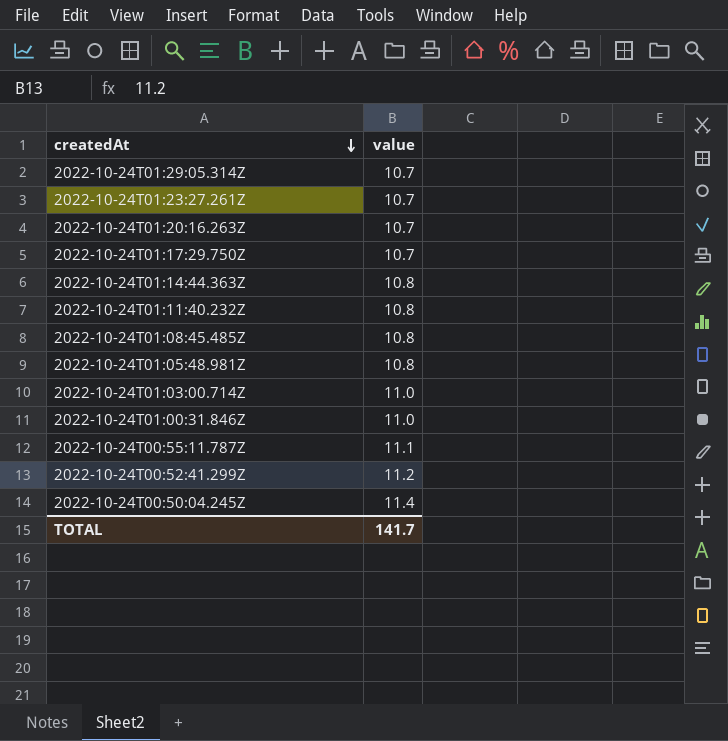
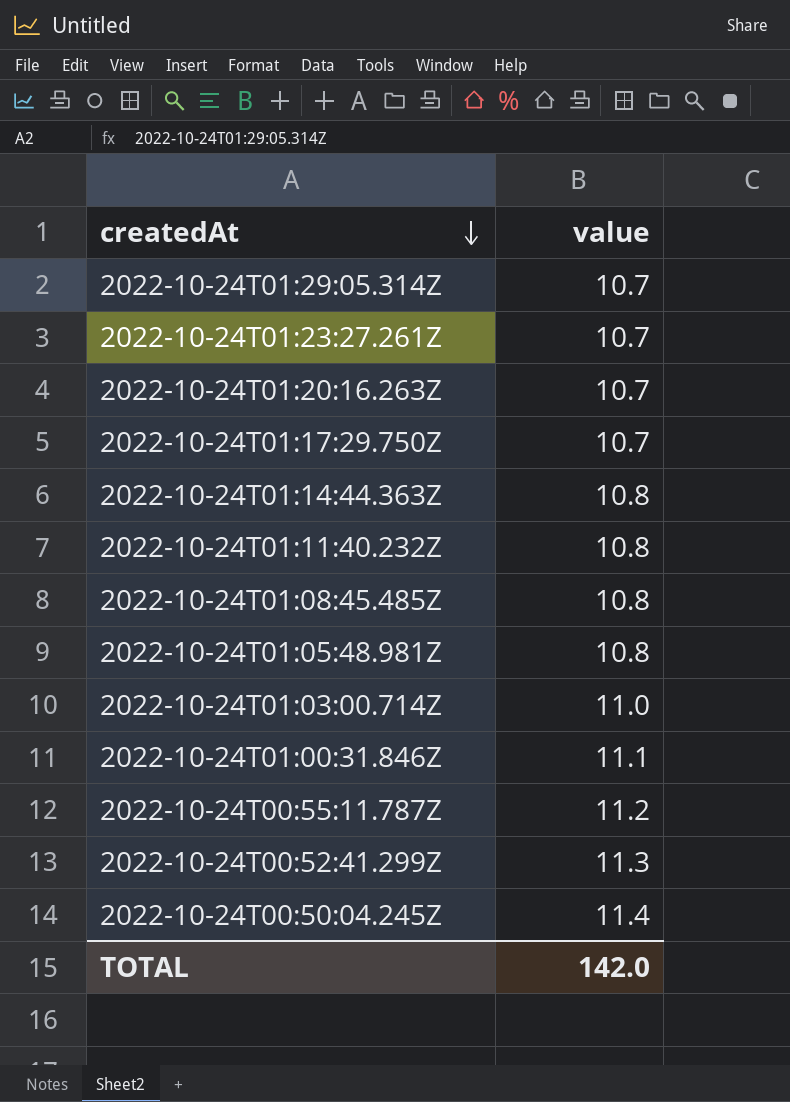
2022-10-24T01:00:31.846Z | value: 11.0 -> 11.1
2022-10-24T00:55:11.787Z | value: 11.1 -> 11.2
2022-10-24T00:52:41.299Z | value: 11.2 -> 11.3
TOTAL | value: 141.7 -> 142.0

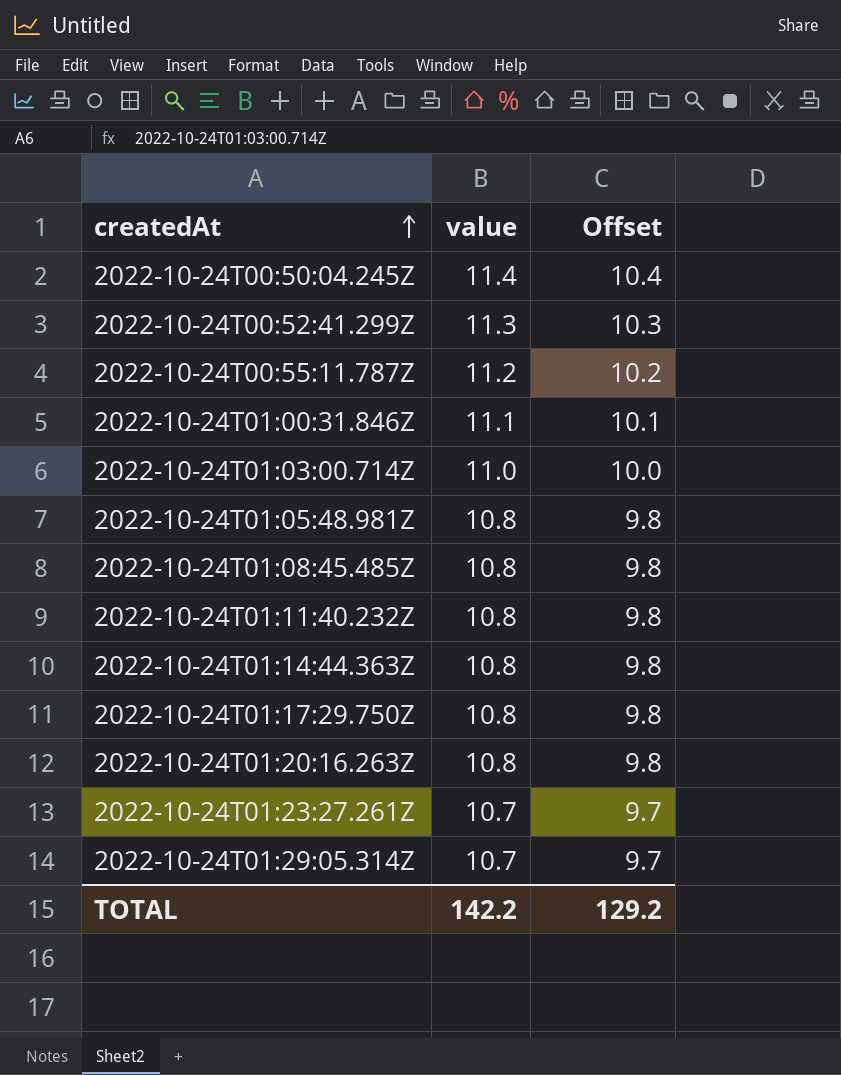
row order: createdAt descending -> createdAt ascending
column Offset | formula: none -> [value] - 1
2022-10-24T01:17:29.750Z | value: 10.7 -> 10.8
2022-10-24T01:20:16.263Z | value: 10.7 -> 10.8
TOTAL | value: 142.0 -> 142.2

